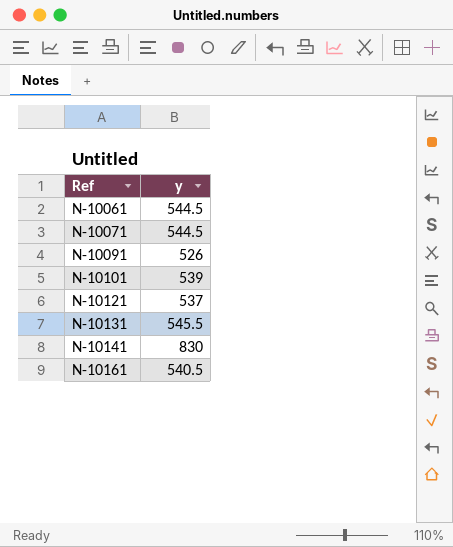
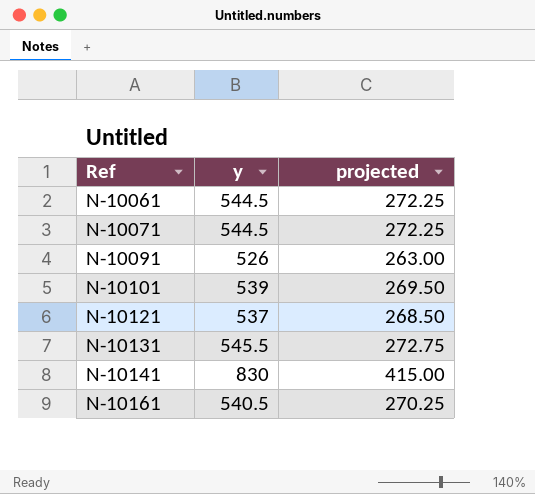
column projected | formula: none -> [y] * 0.5

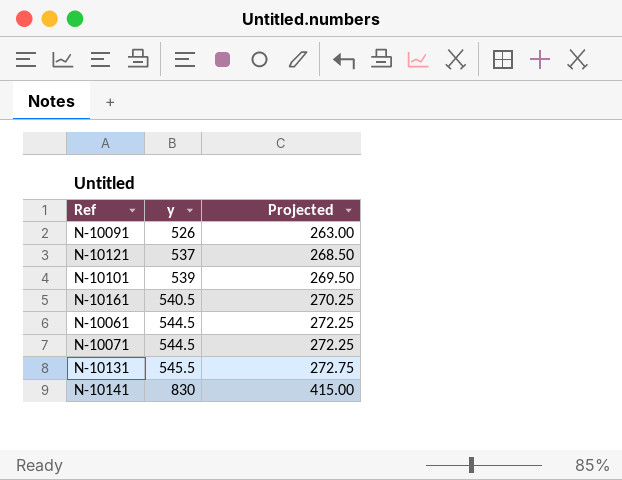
row order: Ref ascending -> y ascending
column name: projected -> Projected

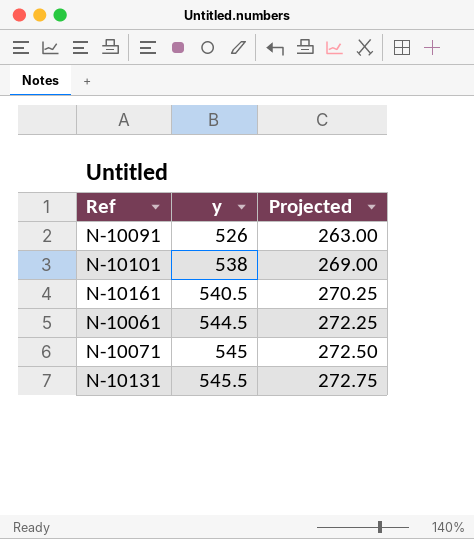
row N-10121: 537 | 268.50 -> none
row N-10141: 830 | 415.00 -> none
N-10101 | y: 539 -> 538
N-10101 | Projected: 269.50 -> 269.00
N-10071 | y: 544.5 -> 545
N-10071 | Projected: 272.25 -> 272.50

